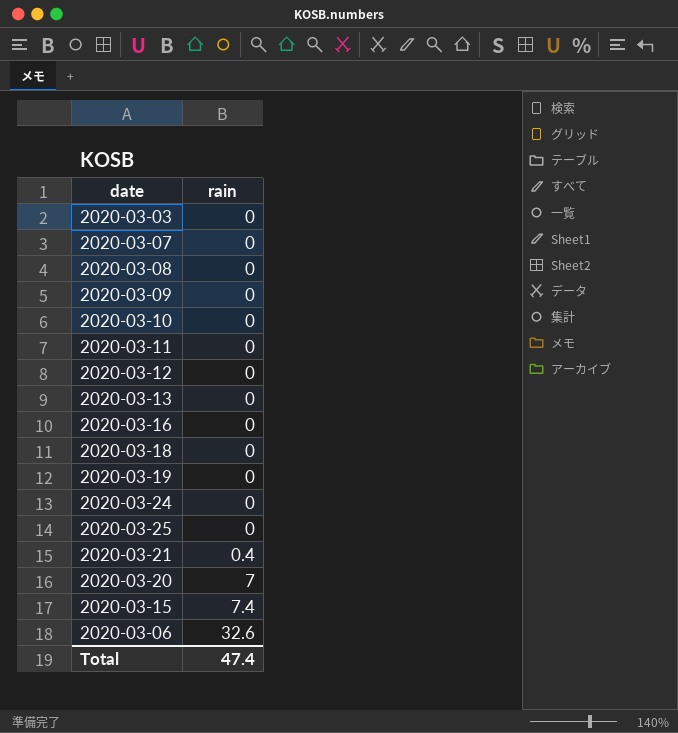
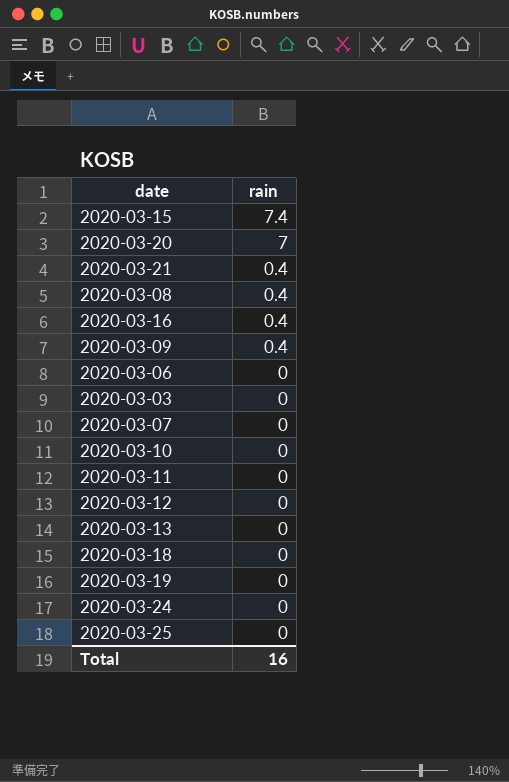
row order: rain ascending -> rain descending
2020-03-08 | rain: 0 -> 0.4
2020-03-16 | rain: 0 -> 0.4
2020-03-09 | rain: 0 -> 0.4
2020-03-06 | rain: 32.6 -> 0
Total | rain: 47.4 -> 16

